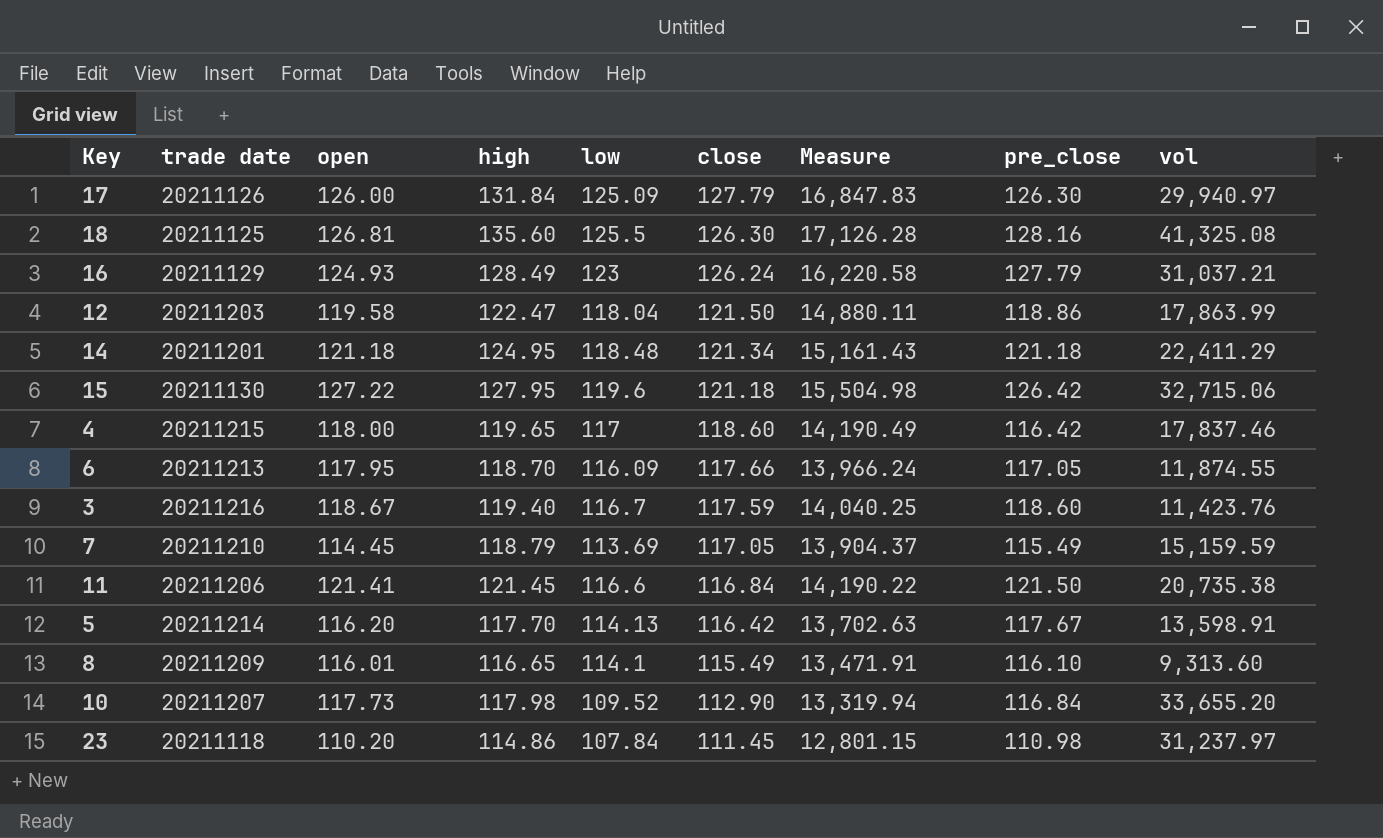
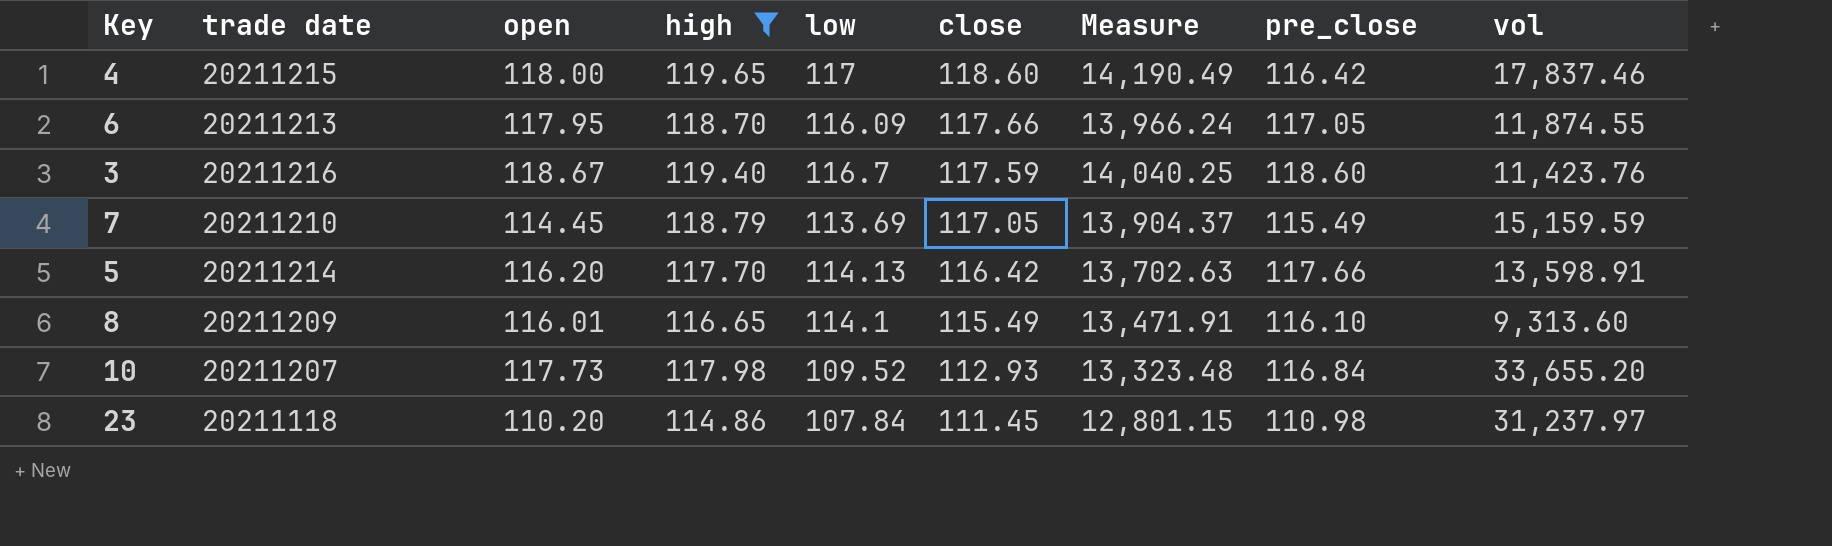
filter: none -> high <= 119.65
5 | pre_close: 117.67 -> 117.66
10 | close: 112.90 -> 112.93
10 | Measure: 13,319.94 -> 13,323.48

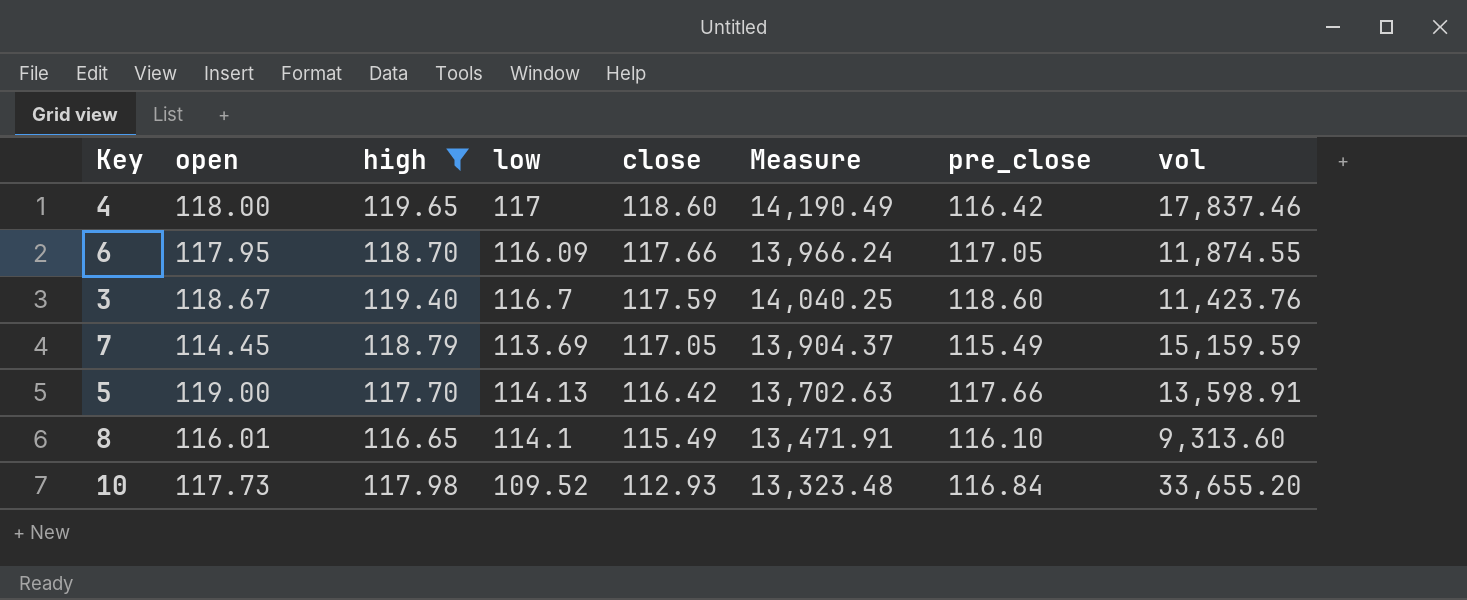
column trade date | position: 2 -> none
row 23: 20211118 | 110.20 | 114.86 | 107.84 | 111.45 | 12,801.15 | 110.98 | 31,237.97 -> none
5 | open: 116.20 -> 119.00

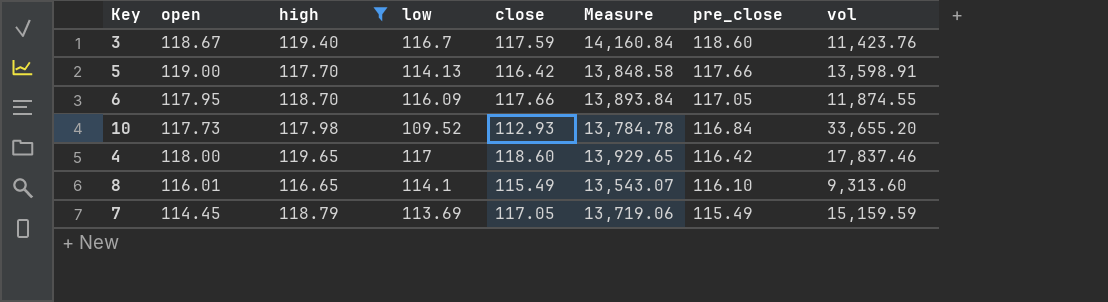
row order: close descending -> pre_close descending
column Measure | formula: [high] * [close] -> [high] * [pre_close]

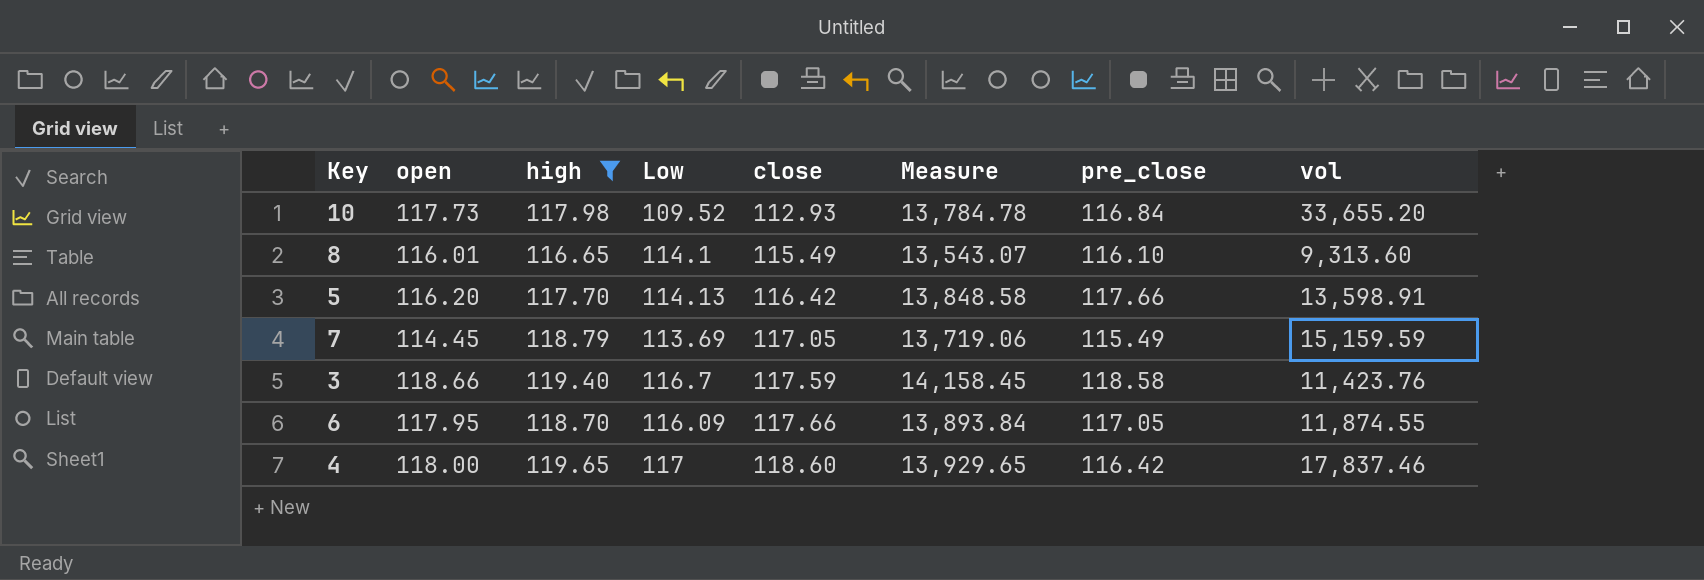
row order: pre_close descending -> close ascending
column name: low -> Low
5 | open: 119.00 -> 116.20
3 | open: 118.67 -> 118.66
3 | Measure: 14,160.84 -> 14,158.45
3 | pre_close: 118.60 -> 118.58

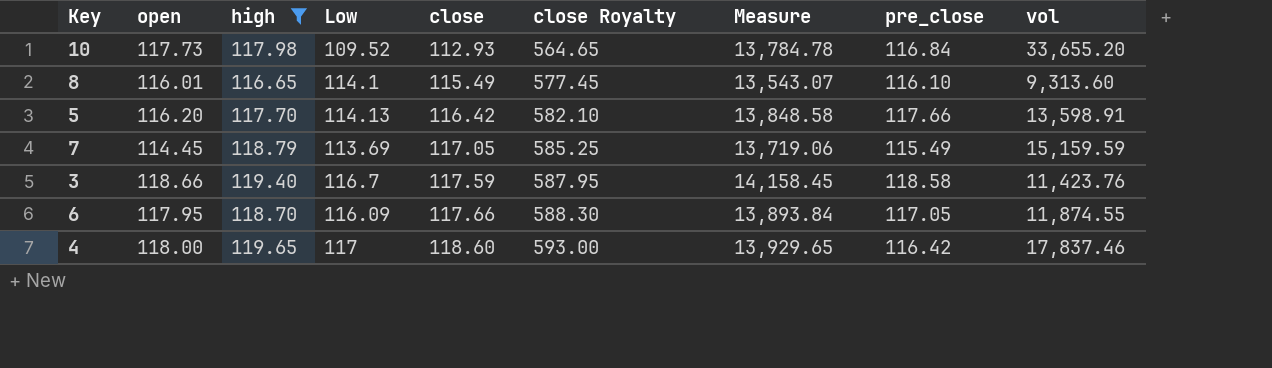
column close Royalty | formula: none -> [close] * 5

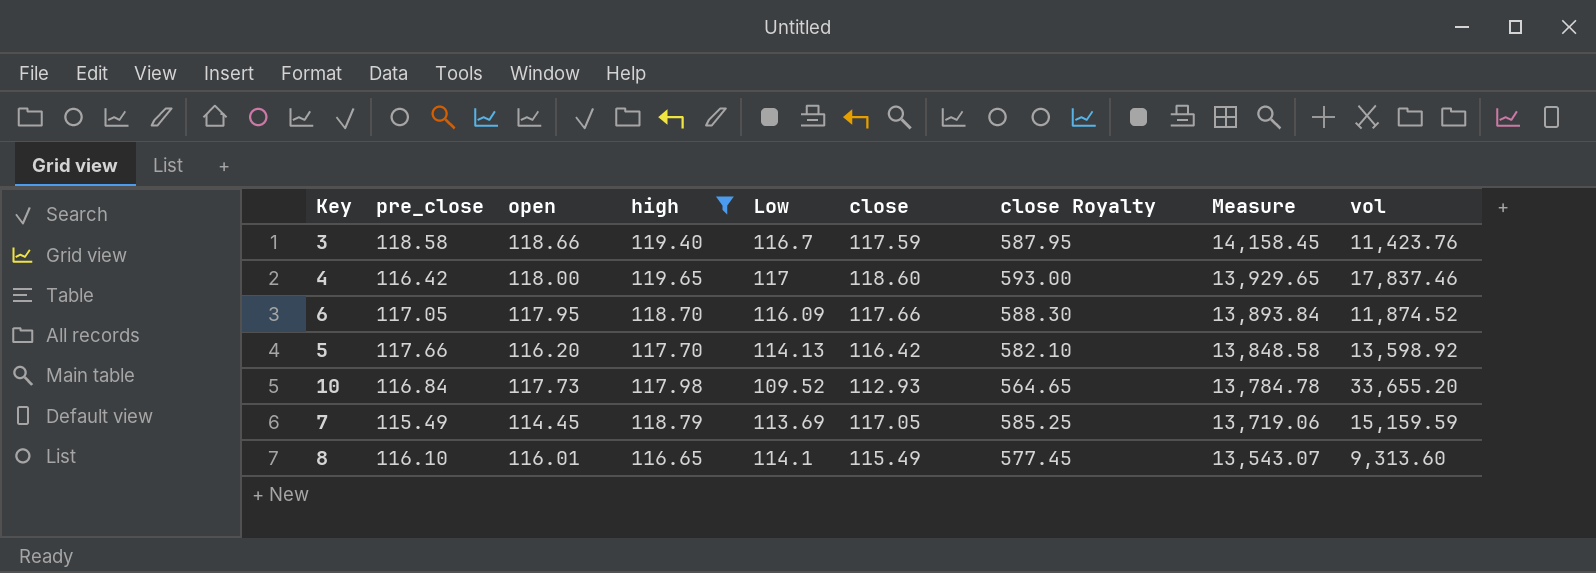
row order: close ascending -> Measure descending
column pre_close | position: 8 -> 2
6 | vol: 11,874.55 -> 11,874.52
5 | vol: 13,598.91 -> 13,598.92

